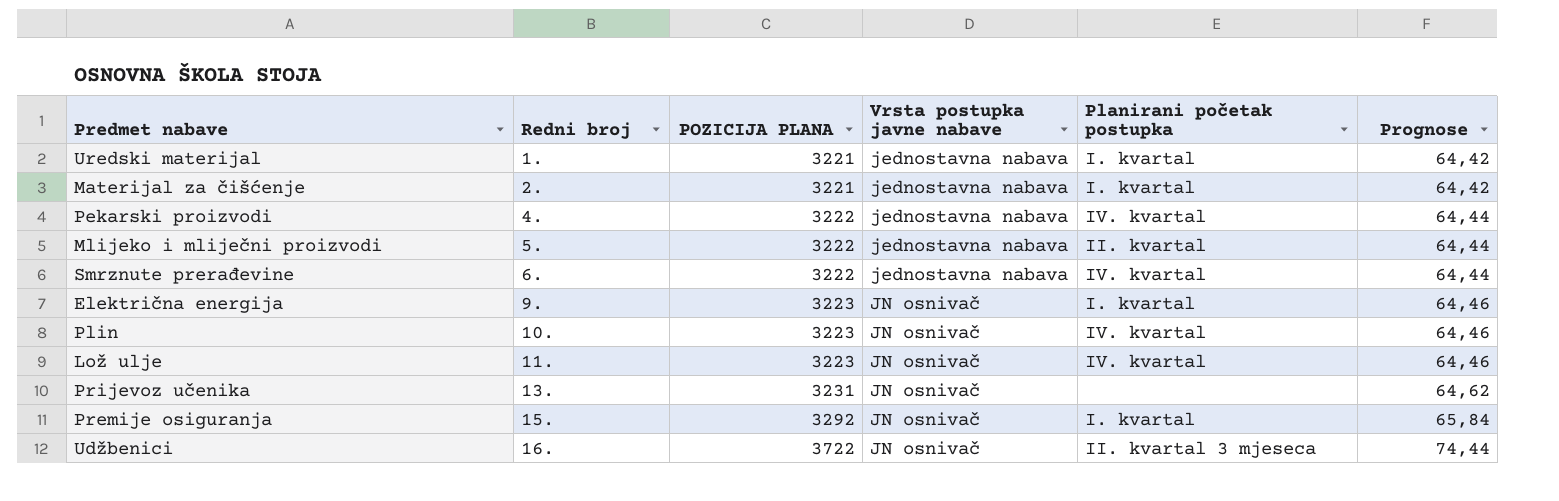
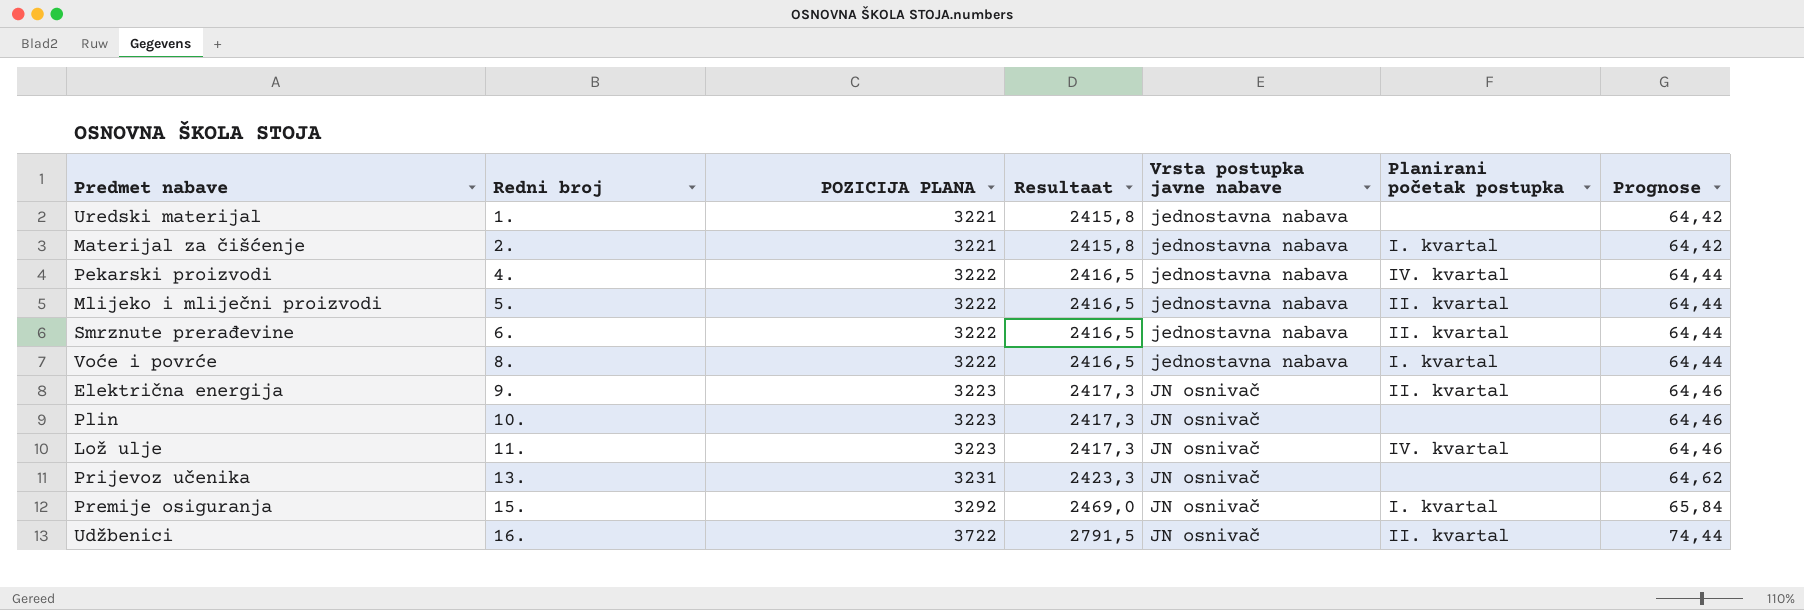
column Resultaat | formula: none -> [POZICIJA PLANA] * 0,75
Uredski materijal | Planirani početak postupka: I. kvartal -> none
Smrznute prerađevine | Planirani početak postupka: IV. kvartal -> II. kvartal
row Voće i povrće: none -> 8. | 3222 | 2416,5 | jednostavna nabava | I. kvartal | 64,44
Električna energija | Planirani početak postupka: I. kvartal -> II. kvartal
Plin | Planirani početak postupka: IV. kvartal -> none
Udžbenici | Planirani početak postupka: II. kvartal 3 mjeseca -> II. kvartal

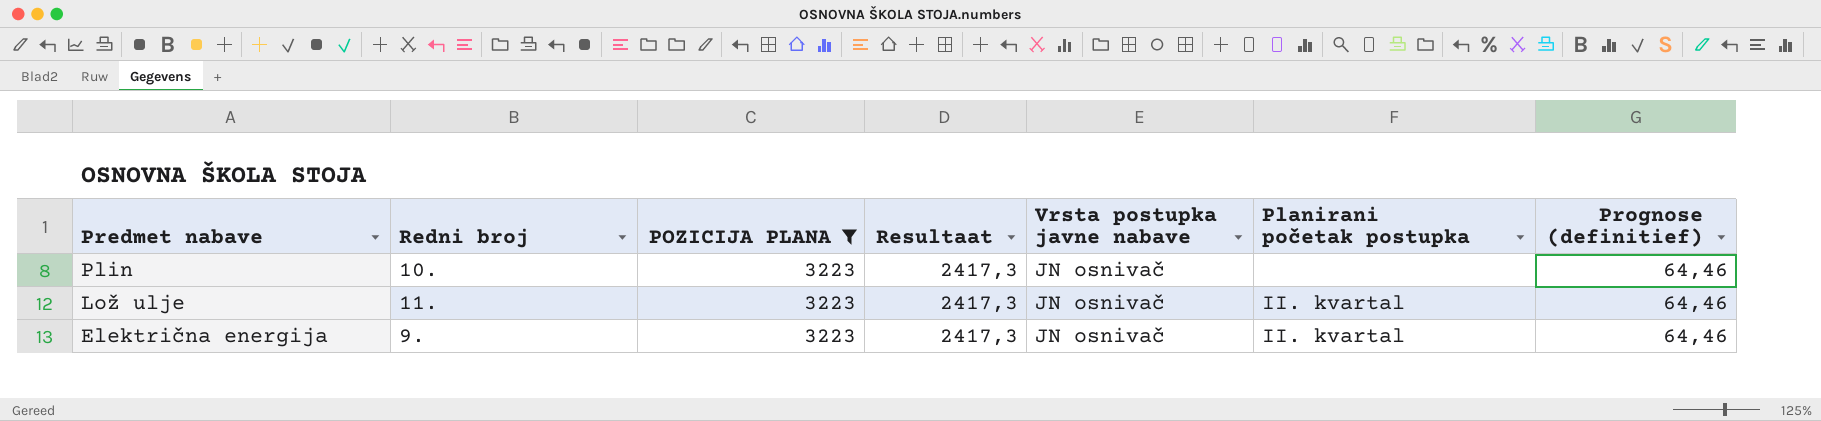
filter: none -> POZICIJA PLANA = 3223
row order: Redni broj ascending -> Predmet nabave descending
column name: Prognose -> Prognose (definitief)
Lož ulje | Planirani početak postupka: IV. kvartal -> II. kvartal

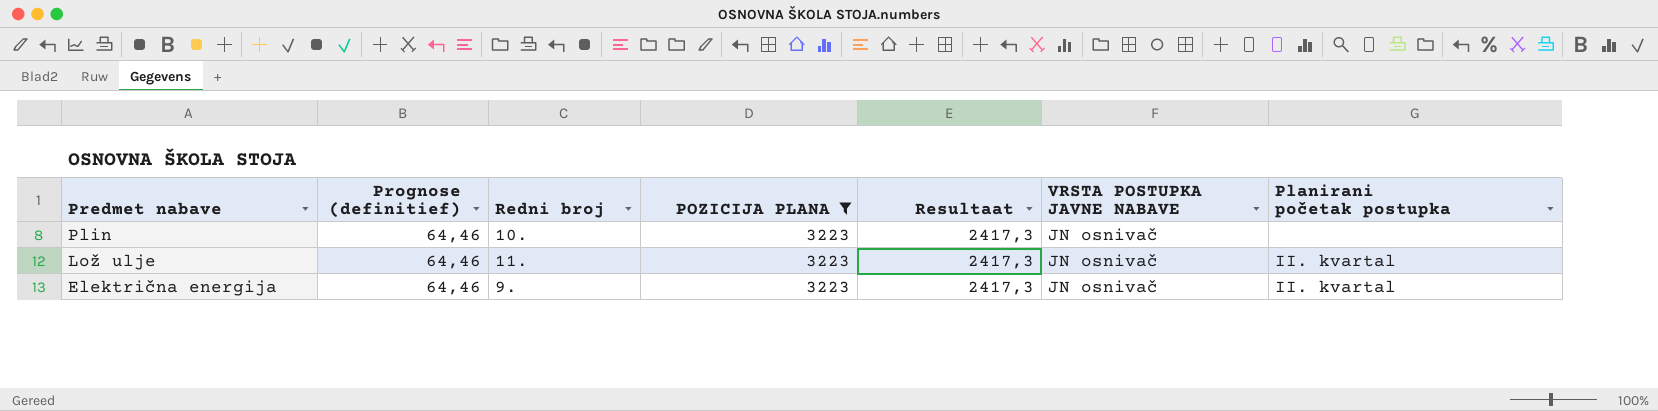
column Prognose (definitief) | position: 7 -> 2
column name: Vrsta postupka javne nabave -> VRSTA POSTUPKA JAVNE NABAVE

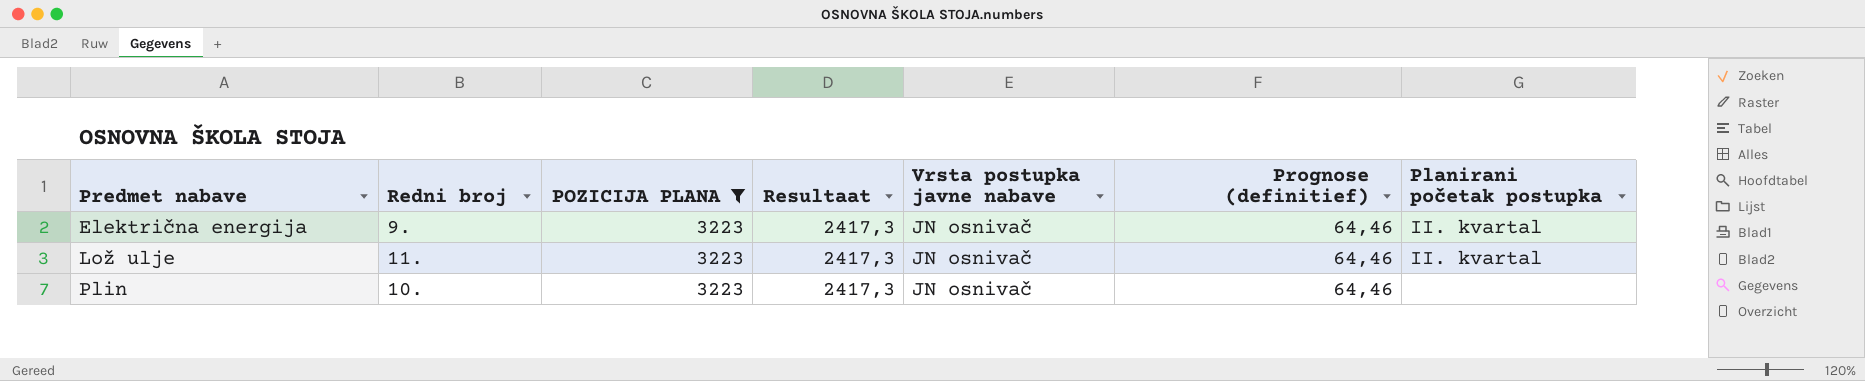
row order: Predmet nabave descending -> Predmet nabave ascending
column name: VRSTA POSTUPKA JAVNE NABAVE -> Vrsta postupka javne nabave
column Prognose (definitief) | position: 2 -> 6

